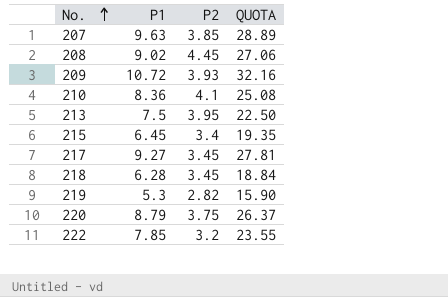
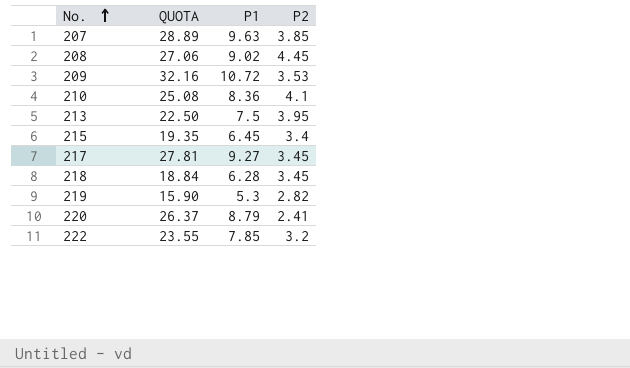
column QUOTA | position: 4 -> 2
209 | P2: 3.93 -> 3.53
220 | P2: 3.75 -> 2.41

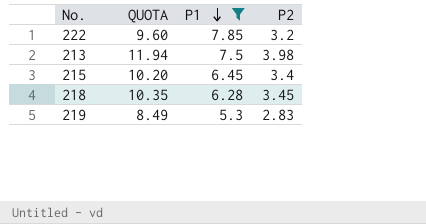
filter: none -> P1 <= 7.85
row order: No. ascending -> P1 descending
column QUOTA | formula: [P1] * 3 -> [P2] * 3
213 | P2: 3.95 -> 3.98
219 | P2: 2.82 -> 2.83

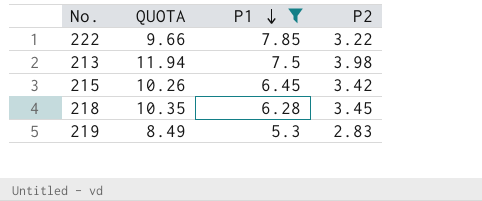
222 | QUOTA: 9.60 -> 9.66
222 | P2: 3.2 -> 3.22
215 | QUOTA: 10.20 -> 10.26
215 | P2: 3.4 -> 3.42

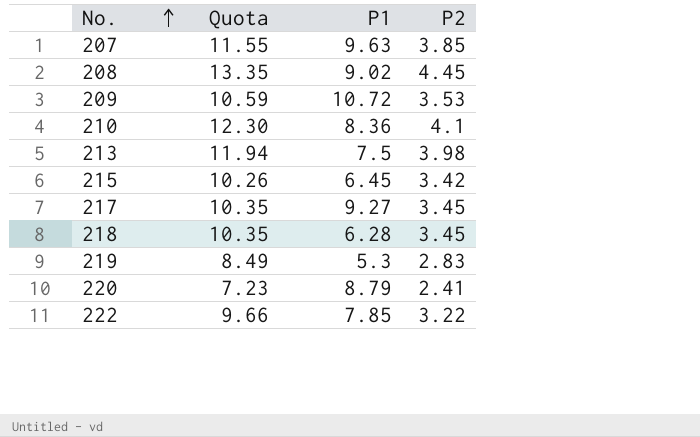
filter: P1 <= 7.85 -> none
row order: P1 descending -> No. ascending
column name: QUOTA -> Quota

